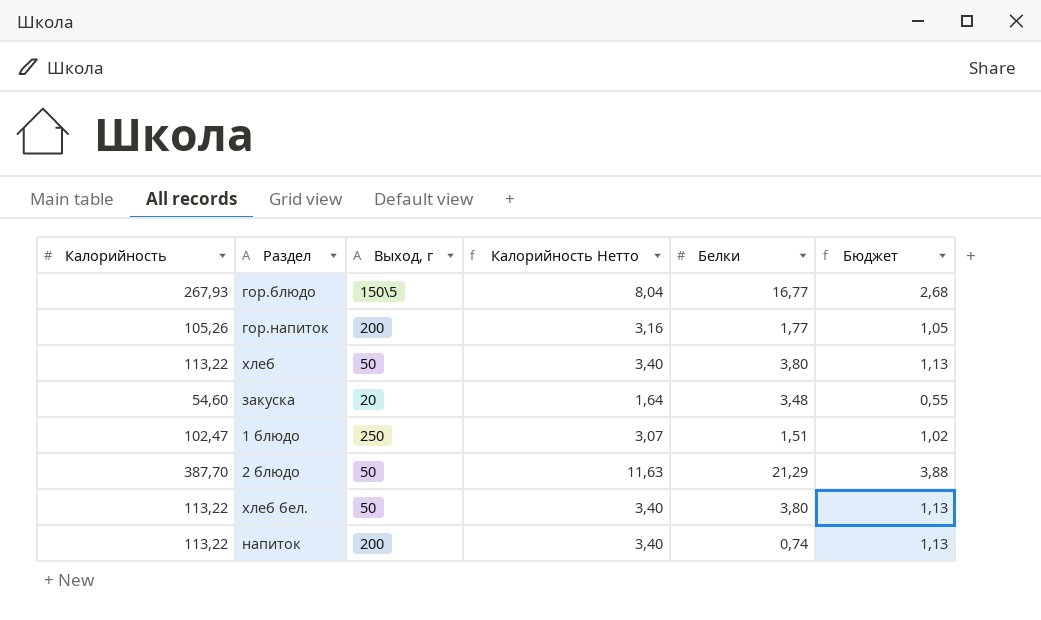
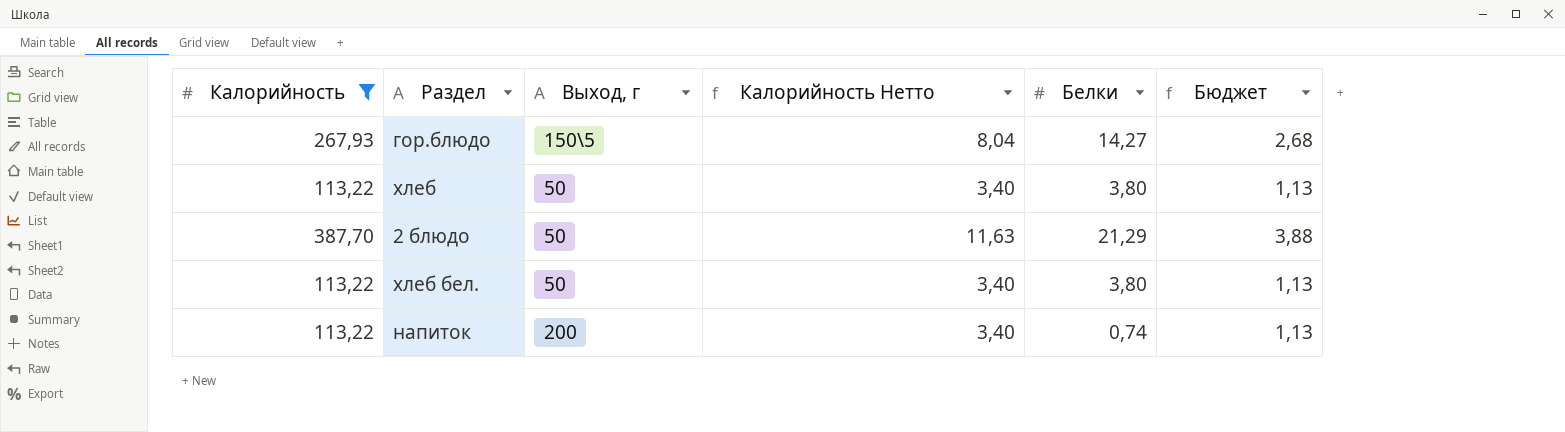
filter: none -> Калорийность >= 113,22
гор.блюдо | Белки: 16,77 -> 14,27

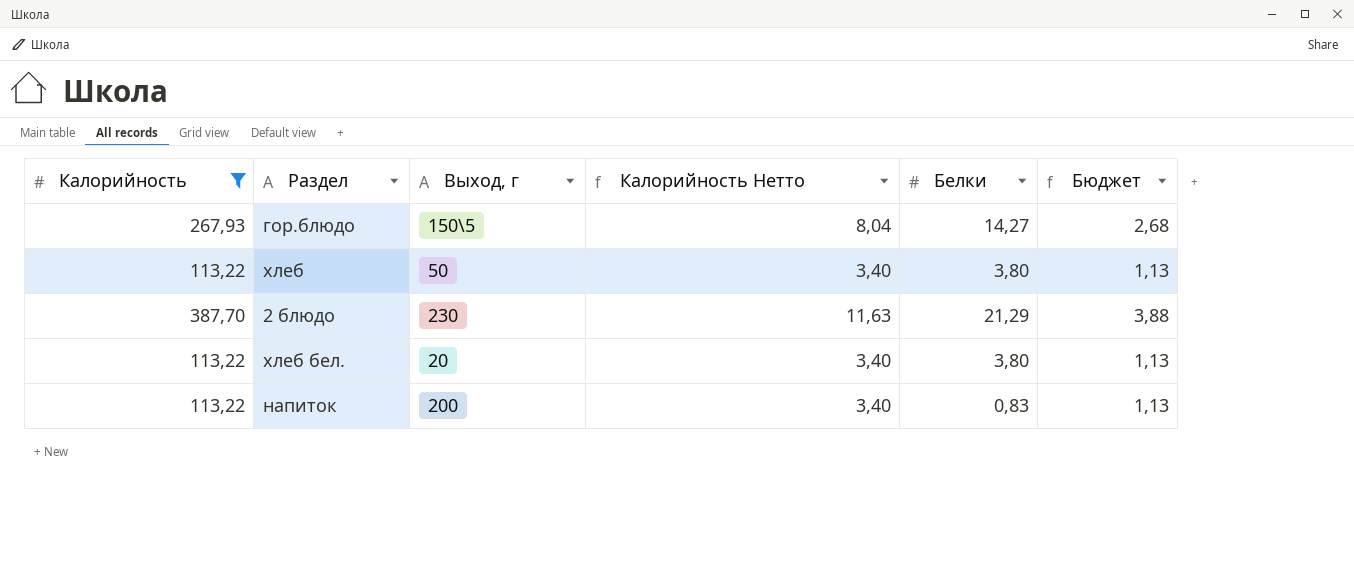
2 блюдо | Выход, г: 50 -> 230
хлеб бел. | Выход, г: 50 -> 20
напиток | Белки: 0,74 -> 0,83

